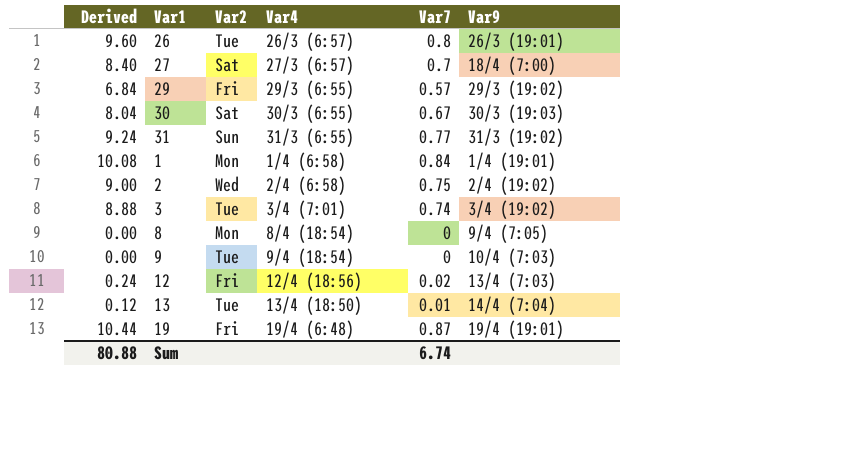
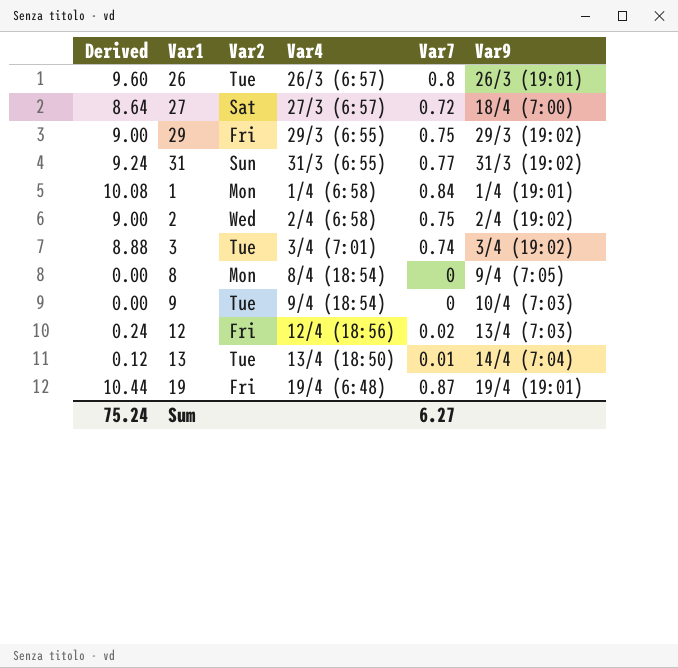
row 30: 8.04 | Sat | 30/3 (6:55) | 0.67 | 30/3 (19:03) -> none
27 | Derived: 8.40 -> 8.64
27 | Var7: 0.7 -> 0.72
29 | Derived: 6.84 -> 9.00
29 | Var7: 0.57 -> 0.75
Sum | Derived: 80.88 -> 75.24
Sum | Var7: 6.74 -> 6.27

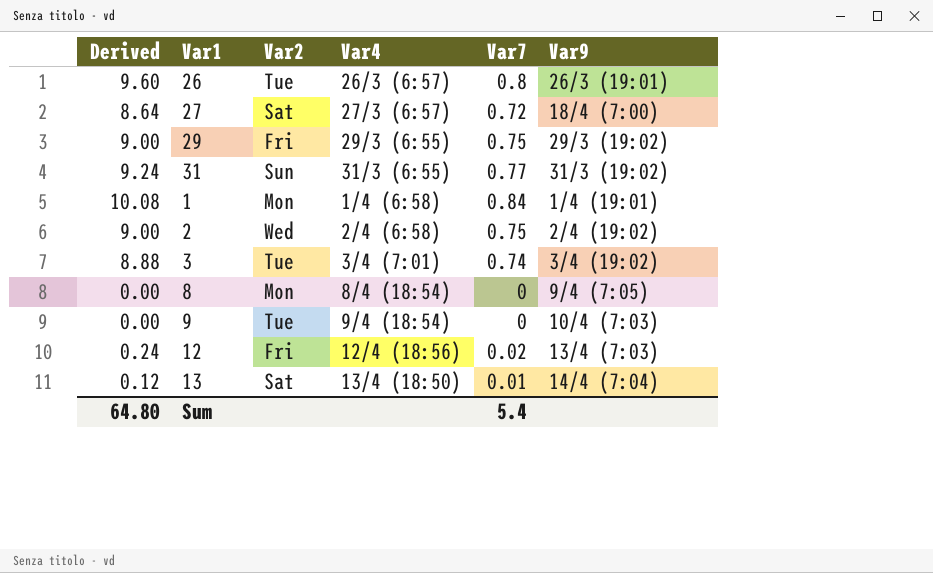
row 19: 10.44 | Fri | 19/4 (6:48) | 0.87 | 19/4 (19:01) -> none
13 | Var2: Tue -> Sat
Sum | Derived: 75.24 -> 64.80
Sum | Var7: 6.27 -> 5.4

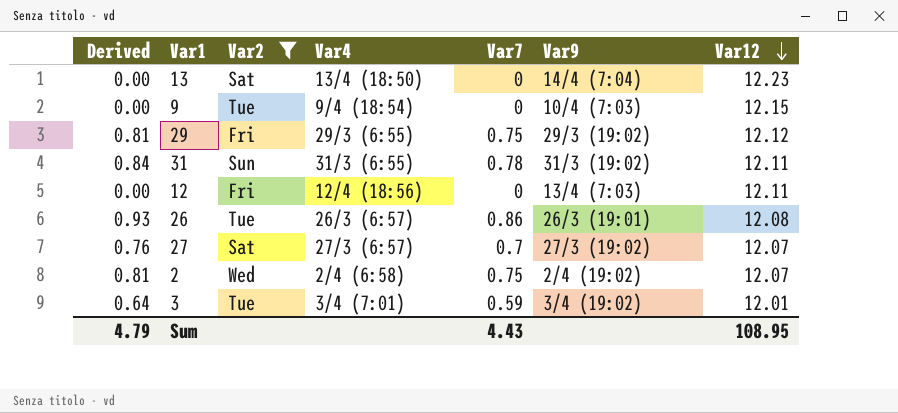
filter: none -> Var2 != Mon
row order: none -> Var12 descending
column Derived | formula: [Var7] * 12 -> [Var7] * 1.08
column Var12 | position: none -> 7
13 | Var7: 0.01 -> 0
31 | Var7: 0.77 -> 0.78
12 | Var7: 0.02 -> 0
26 | Var7: 0.8 -> 0.86
27 | Var7: 0.72 -> 0.7
27 | Var9: 18/4 (7:00) -> 27/3 (19:02)
3 | Var7: 0.74 -> 0.59
Sum | Derived: 64.80 -> 4.79
Sum | Var7: 5.4 -> 4.43

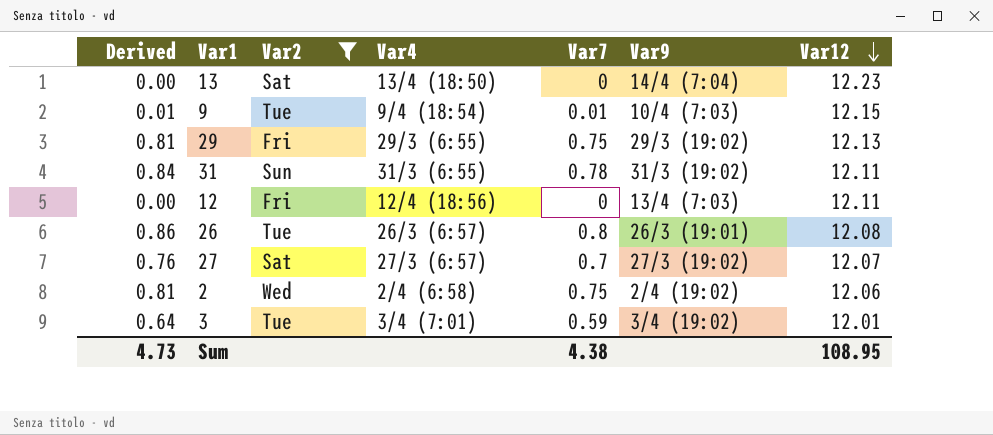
9 | Derived: 0.00 -> 0.01
9 | Var7: 0 -> 0.01
29 | Var12: 12.12 -> 12.13
26 | Derived: 0.93 -> 0.86
26 | Var7: 0.86 -> 0.8
2 | Var12: 12.07 -> 12.06
Sum | Derived: 4.79 -> 4.73
Sum | Var7: 4.43 -> 4.38

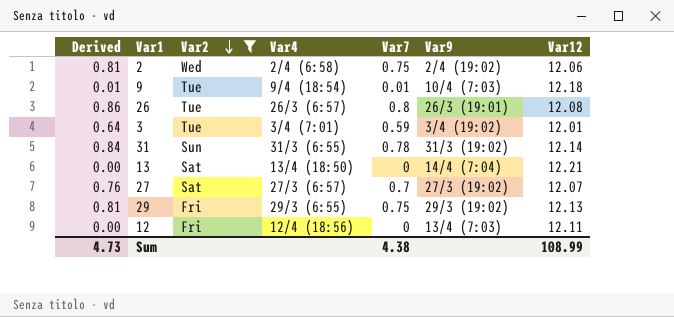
row order: Var12 descending -> Var2 descending
9 | Var12: 12.15 -> 12.18
31 | Var12: 12.11 -> 12.14
13 | Var12: 12.23 -> 12.21
Sum | Var12: 108.95 -> 108.99

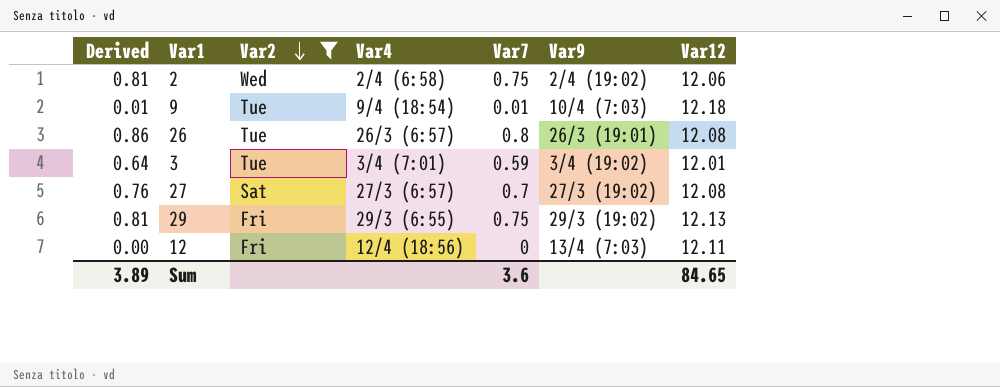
row 31: 0.84 | Sun | 31/3 (6:55) | 0.78 | 31/3 (19:02) | 12.14 -> none
row 13: 0.00 | Sat | 13/4 (18:50) | 0 | 14/4 (7:04) | 12.21 -> none
27 | Var12: 12.07 -> 12.08
Sum | Derived: 4.73 -> 3.89
Sum | Var7: 4.38 -> 3.6
Sum | Var12: 108.99 -> 84.65

